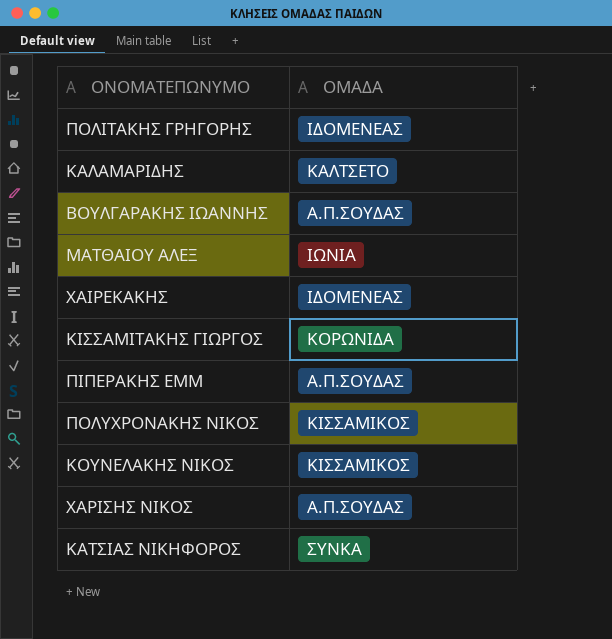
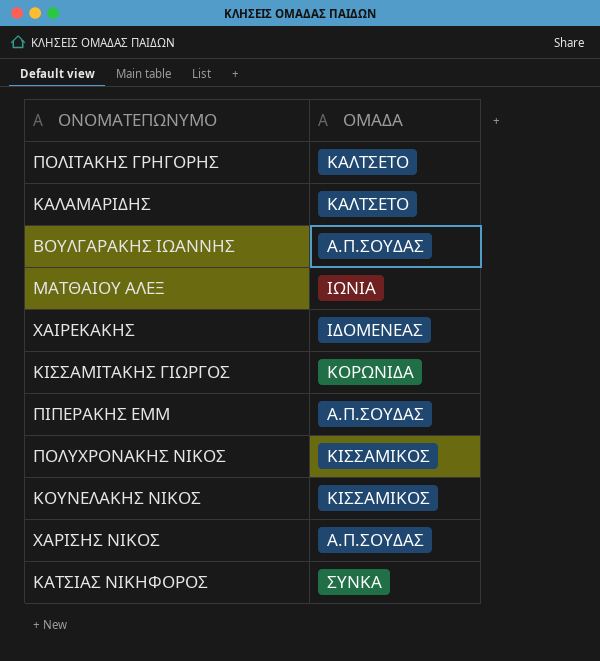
ΠΟΛΙΤΑΚΗΣ ΓΡΗΓΟΡΗΣ | ΟΜΑΔΑ: ΙΔΟΜΕΝΕΑΣ -> ΚΑΛΤΣΕΤΟ

